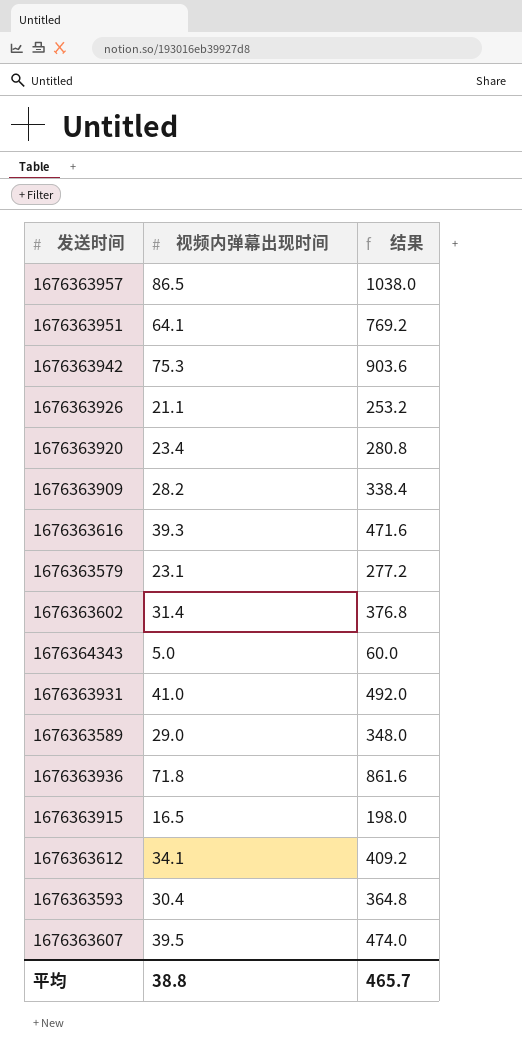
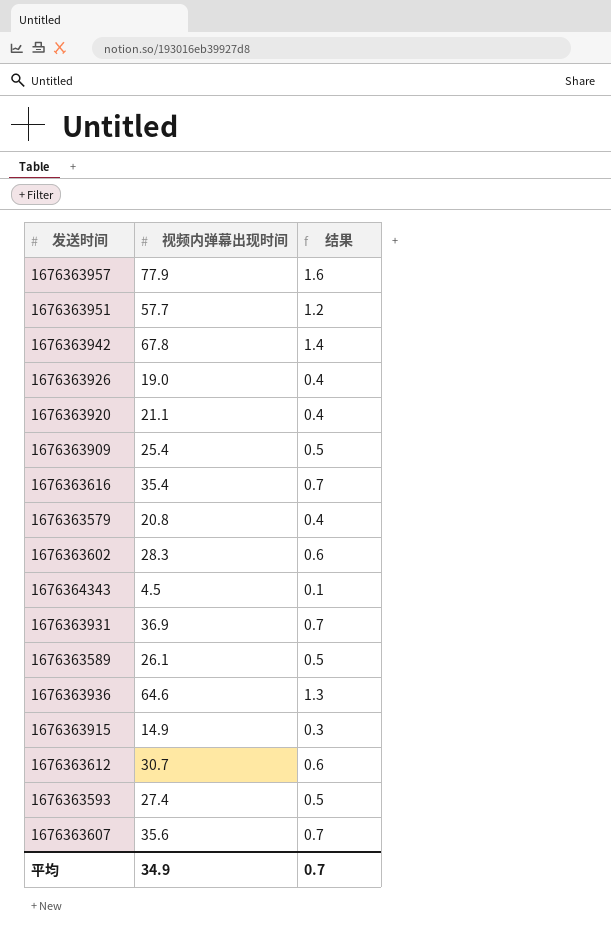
column 结果 | formula: [视频内弹幕出现时间] * 12 -> [视频内弹幕出现时间] * 0.02
1676363957 | 视频内弹幕出现时间: 86.5 -> 77.9
1676363951 | 视频内弹幕出现时间: 64.1 -> 57.7
1676363942 | 视频内弹幕出现时间: 75.3 -> 67.8
1676363926 | 视频内弹幕出现时间: 21.1 -> 19.0
1676363920 | 视频内弹幕出现时间: 23.4 -> 21.1
1676363909 | 视频内弹幕出现时间: 28.2 -> 25.4
1676363616 | 视频内弹幕出现时间: 39.3 -> 35.4
1676363579 | 视频内弹幕出现时间: 23.1 -> 20.8
1676363602 | 视频内弹幕出现时间: 31.4 -> 28.3
1676364343 | 视频内弹幕出现时间: 5.0 -> 4.5
1676363931 | 视频内弹幕出现时间: 41.0 -> 36.9
1676363589 | 视频内弹幕出现时间: 29.0 -> 26.1
1676363936 | 视频内弹幕出现时间: 71.8 -> 64.6
1676363915 | 视频内弹幕出现时间: 16.5 -> 14.9
1676363612 | 视频内弹幕出现时间: 34.1 -> 30.7
1676363593 | 视频内弹幕出现时间: 30.4 -> 27.4
1676363607 | 视频内弹幕出现时间: 39.5 -> 35.6
平均 | 视频内弹幕出现时间: 38.8 -> 34.9
平均 | 结果: 465.7 -> 0.7

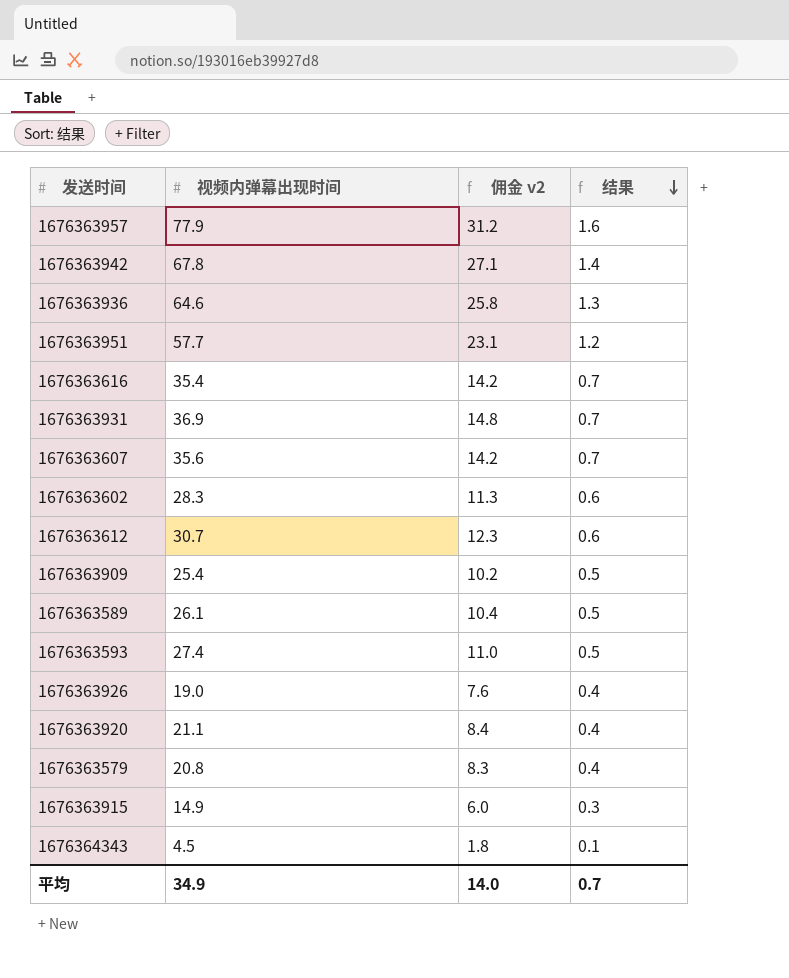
row order: none -> 结果 descending
column 佣金 v2 | formula: none -> [视频内弹幕出现时间] * 0.4

